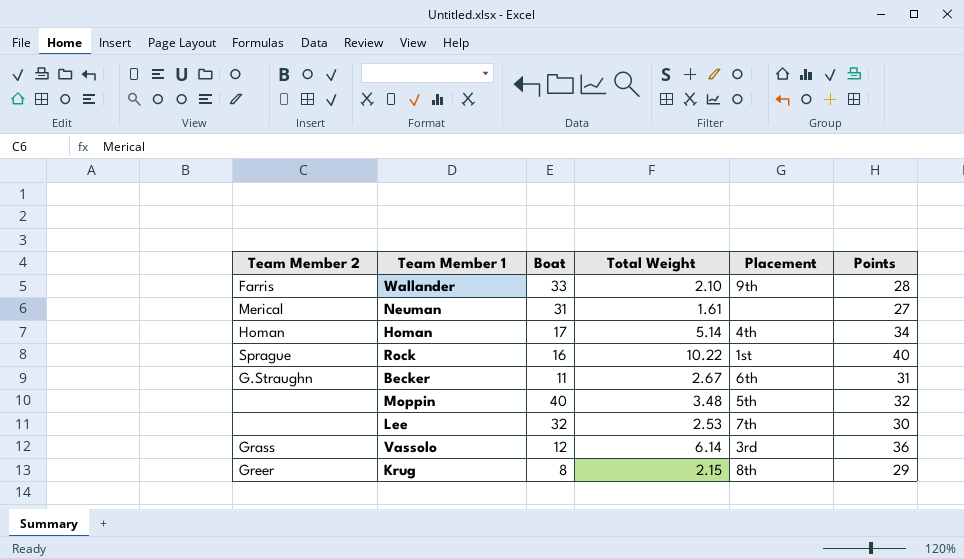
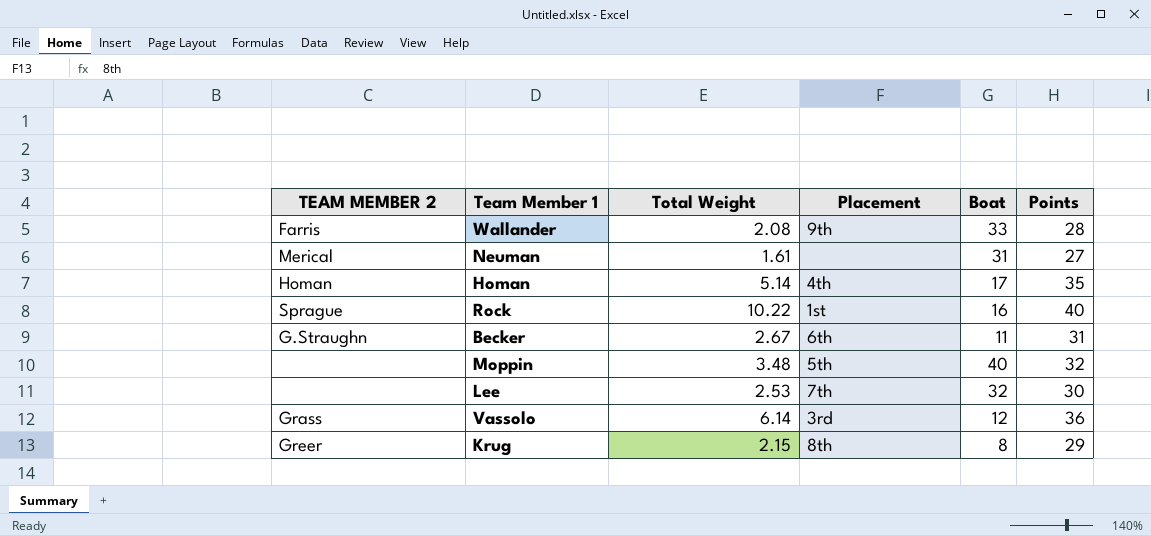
column name: Team Member 2 -> TEAM MEMBER 2
column Boat | position: 3 -> 5
Wallander | Total Weight: 2.10 -> 2.08
Homan | Points: 34 -> 35

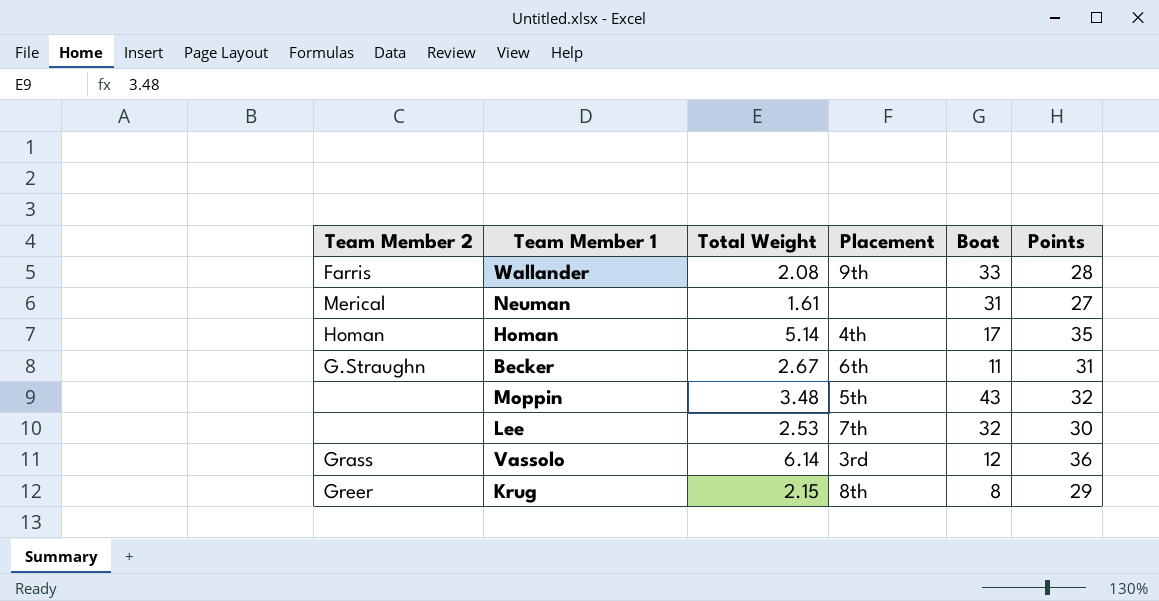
column name: TEAM MEMBER 2 -> Team Member 2
row Rock: Sprague | 10.22 | 1st | 16 | 40 -> none
Moppin | Boat: 40 -> 43

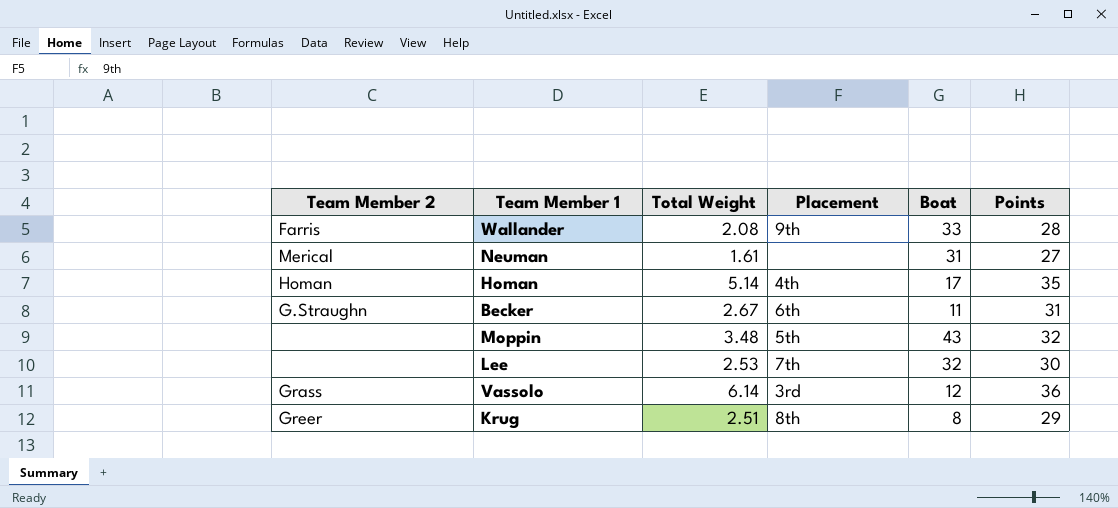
Krug | Total Weight: 2.15 -> 2.51

